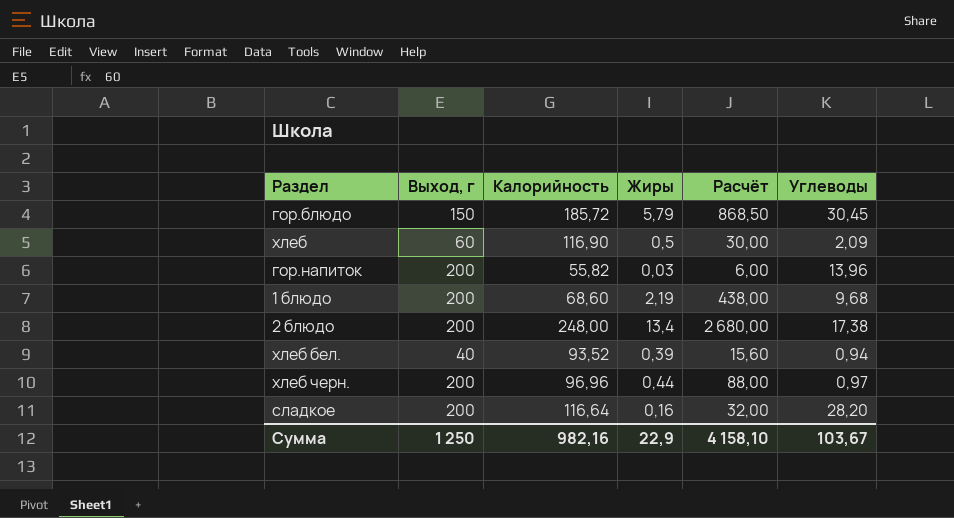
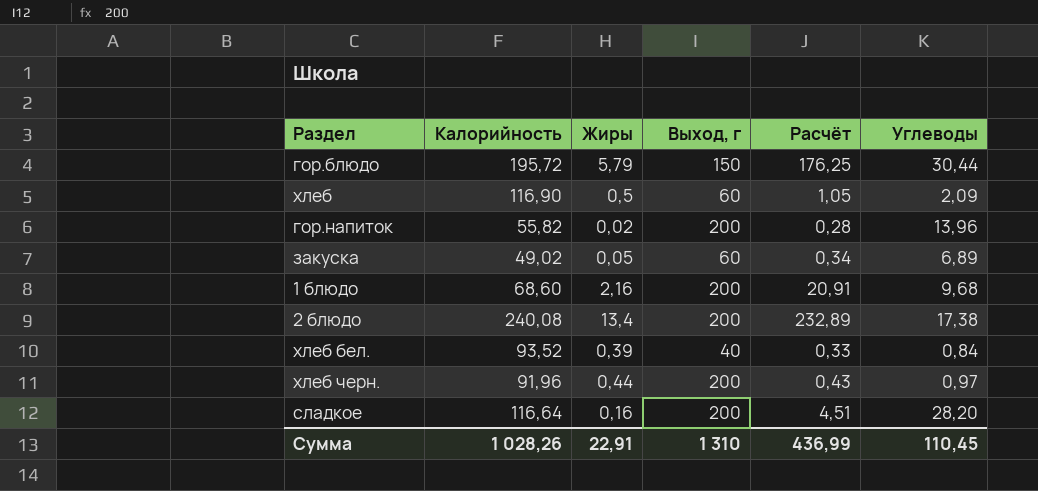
column Выход, г | position: 2 -> 4
column Расчёт | formula: [Выход, г] * [Жиры] -> [Жиры] * [Углеводы]
гор.блюдо | Калорийность: 185,72 -> 195,72
гор.блюдо | Углеводы: 30,45 -> 30,44
гор.напиток | Жиры: 0,03 -> 0,02
row закуска: none -> 49,02 | 0,05 | 60 | 0,34 | 6,89
1 блюдо | Жиры: 2,19 -> 2,16
2 блюдо | Калорийность: 248,00 -> 240,08
хлеб бел. | Углеводы: 0,94 -> 0,84
хлеб черн. | Калорийность: 96,96 -> 91,96
Сумма | Калорийность: 982,16 -> 1 028,26
Сумма | Жиры: 22,9 -> 22,91
Сумма | Выход, г: 1 250 -> 1 310
Сумма | Расчёт: 4 158,10 -> 436,99
Сумма | Углеводы: 103,67 -> 110,45

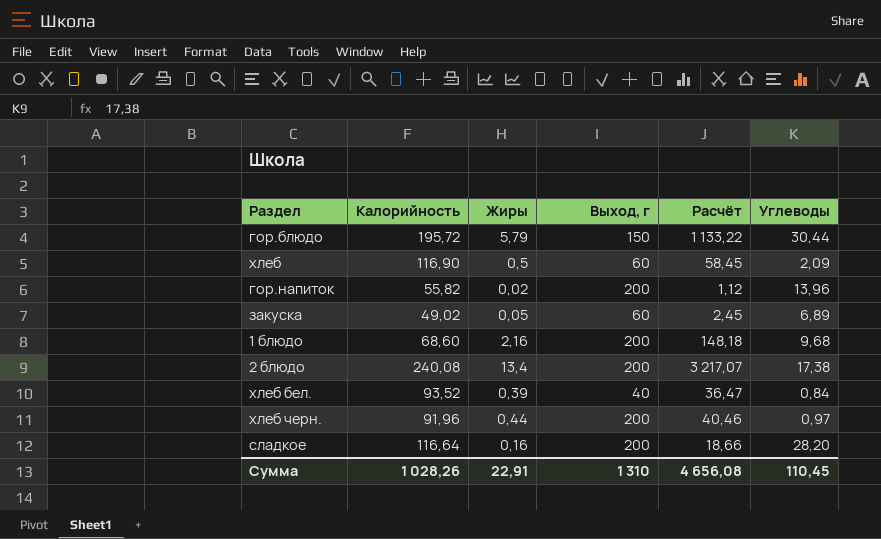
column Расчёт | formula: [Жиры] * [Углеводы] -> [Калорийность] * [Жиры]
Сумма | Расчёт: 436,99 -> 4 656,08

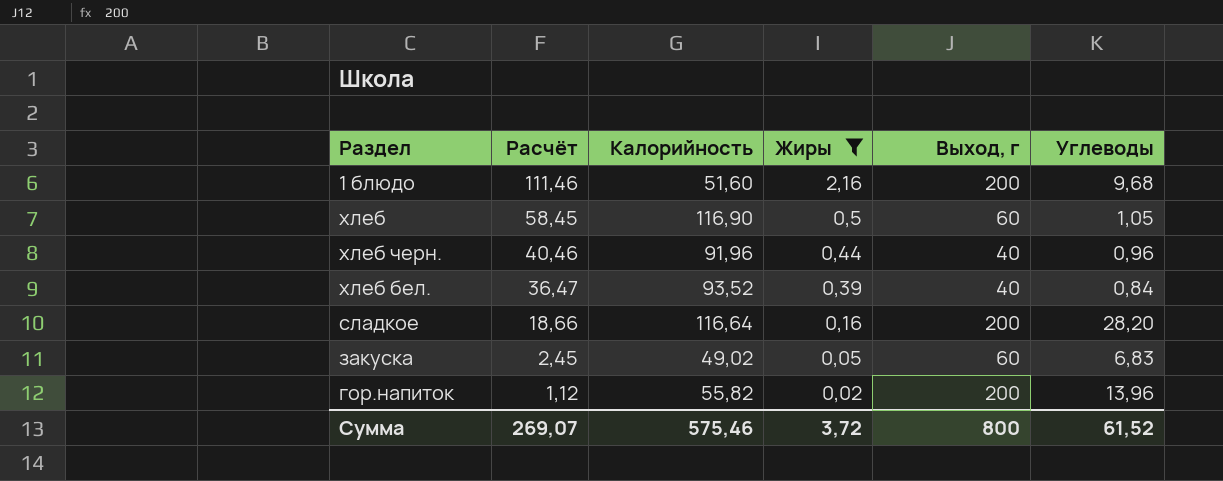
filter: none -> Жиры <= 2,16
row order: none -> Расчёт descending
column Расчёт | position: 5 -> 2
1 блюдо | Расчёт: 148,18 -> 111,46
1 блюдо | Калорийность: 68,60 -> 51,60
хлеб | Углеводы: 2,09 -> 1,05
хлеб черн. | Выход, г: 200 -> 40
хлеб черн. | Углеводы: 0,97 -> 0,96
закуска | Углеводы: 6,89 -> 6,83
Сумма | Расчёт: 4 656,08 -> 269,07
Сумма | Калорийность: 1 028,26 -> 575,46
Сумма | Жиры: 22,91 -> 3,72
Сумма | Выход, г: 1 310 -> 800
Сумма | Углеводы: 110,45 -> 61,52

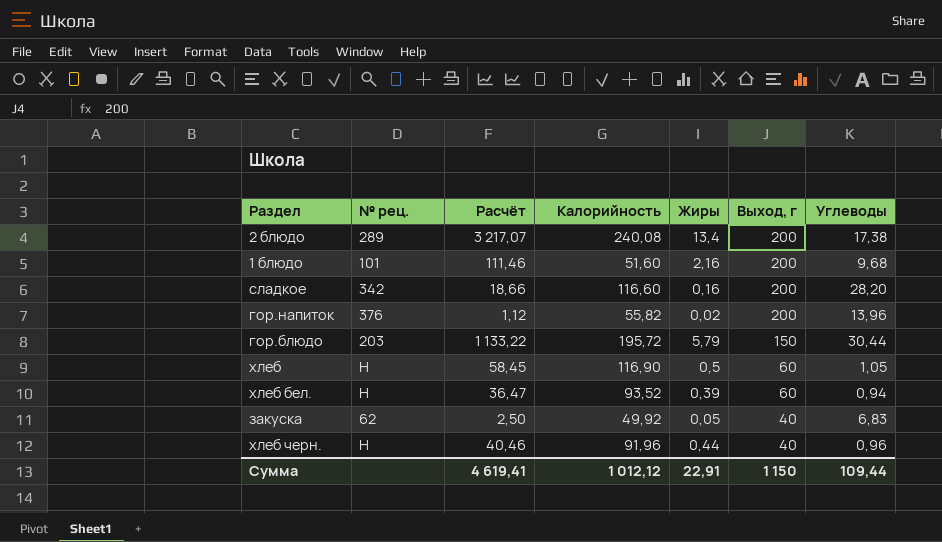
filter: Жиры <= 2,16 -> none
row order: Расчёт descending -> Выход, г descending
column № рец. | position: none -> 2
сладкое | Калорийность: 116,64 -> 116,60
хлеб бел. | Выход, г: 40 -> 60
хлеб бел. | Углеводы: 0,84 -> 0,94
закуска | Расчёт: 2,45 -> 2,50
закуска | Калорийность: 49,02 -> 49,92
закуска | Выход, г: 60 -> 40
Сумма | Расчёт: 269,07 -> 4 619,41
Сумма | Калорийность: 575,46 -> 1 012,12
Сумма | Жиры: 3,72 -> 22,91
Сумма | Выход, г: 800 -> 1 150
Сумма | Углеводы: 61,52 -> 109,44

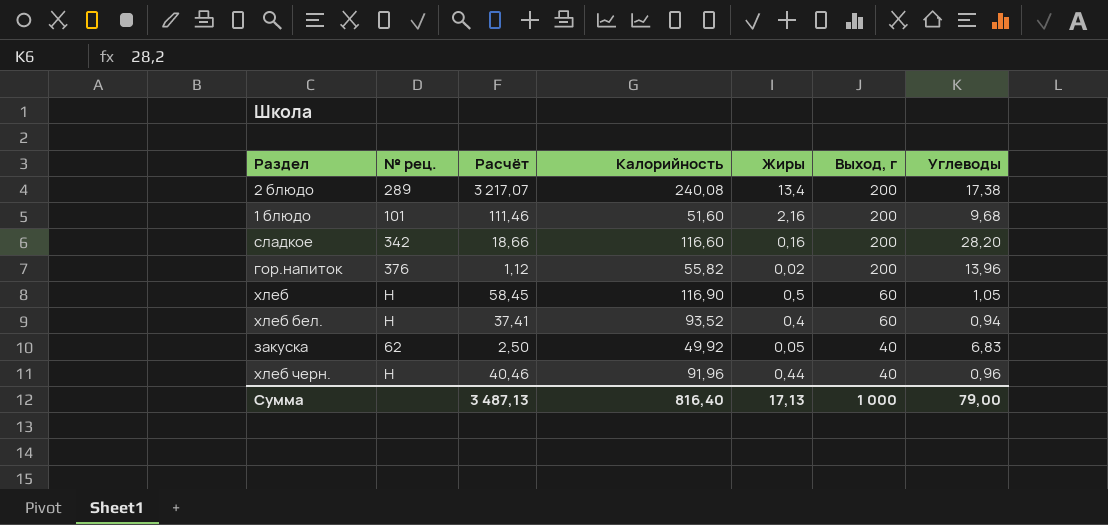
row гор.блюдо: 203 | 1 133,22 | 195,72 | 5,79 | 150 | 30,44 -> none
хлеб бел. | Расчёт: 36,47 -> 37,41
хлеб бел. | Жиры: 0,39 -> 0,4
Сумма | Расчёт: 4 619,41 -> 3 487,13
Сумма | Калорийность: 1 012,12 -> 816,40
Сумма | Жиры: 22,91 -> 17,13
Сумма | Выход, г: 1 150 -> 1 000
Сумма | Углеводы: 109,44 -> 79,00

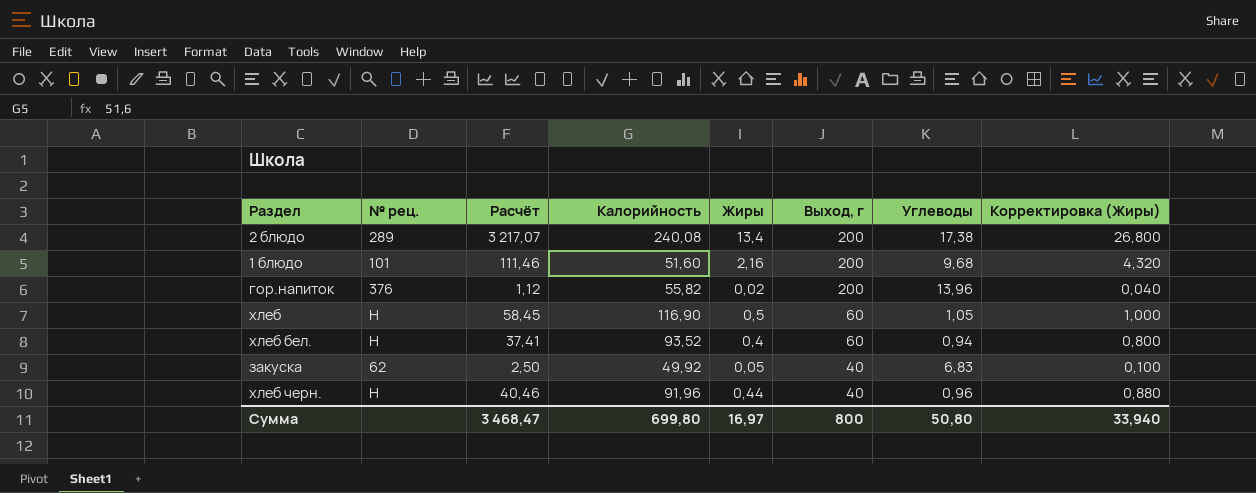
column Корректировка (Жиры) | formula: none -> [Жиры] * 2
row сладкое: 342 | 18,66 | 116,60 | 0,16 | 200 | 28,20 -> none
Сумма | Расчёт: 3 487,13 -> 3 468,47
Сумма | Калорийность: 816,40 -> 699,80
Сумма | Жиры: 17,13 -> 16,97
Сумма | Выход, г: 1 000 -> 800
Сумма | Углеводы: 79,00 -> 50,80

